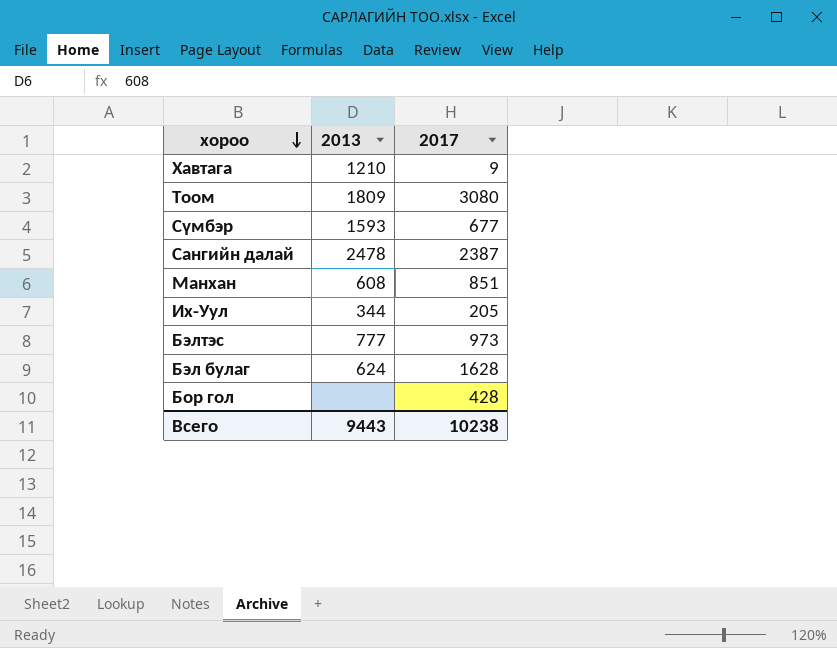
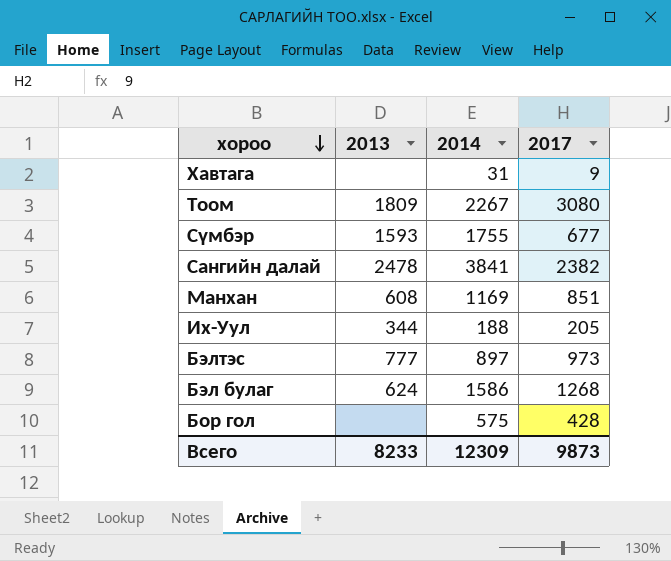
column 2014 | position: none -> 3
Хавтага | 2013: 1210 -> none
Сангийн далай | 2017: 2387 -> 2382
Бэл булаг | 2017: 1628 -> 1268
Всего | 2013: 9443 -> 8233
Всего | 2017: 10238 -> 9873

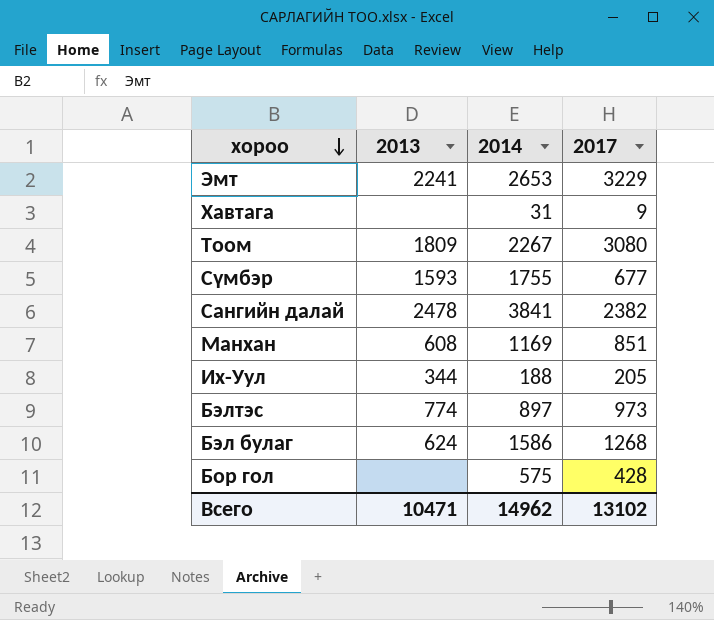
row Эмт: none -> 2241 | 2653 | 3229
Бэлтэс | 2013: 777 -> 774
Всего | 2013: 8233 -> 10471
Всего | 2014: 12309 -> 14962
Всего | 2017: 9873 -> 13102

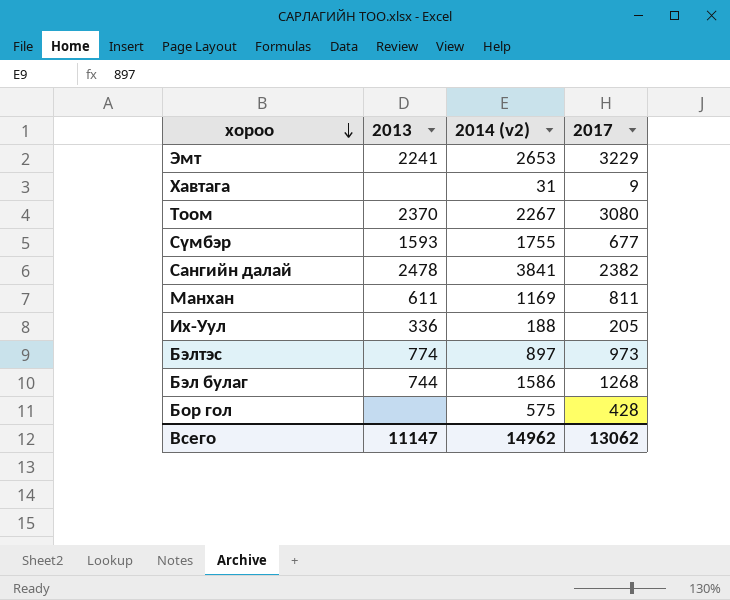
column name: 2014 -> 2014 (v2)
Тоом | 2013: 1809 -> 2370
Манхан | 2013: 608 -> 611
Манхан | 2017: 851 -> 811
Их-Уул | 2013: 344 -> 336
Бэл булаг | 2013: 624 -> 744
Всего | 2013: 10471 -> 11147
Всего | 2017: 13102 -> 13062

